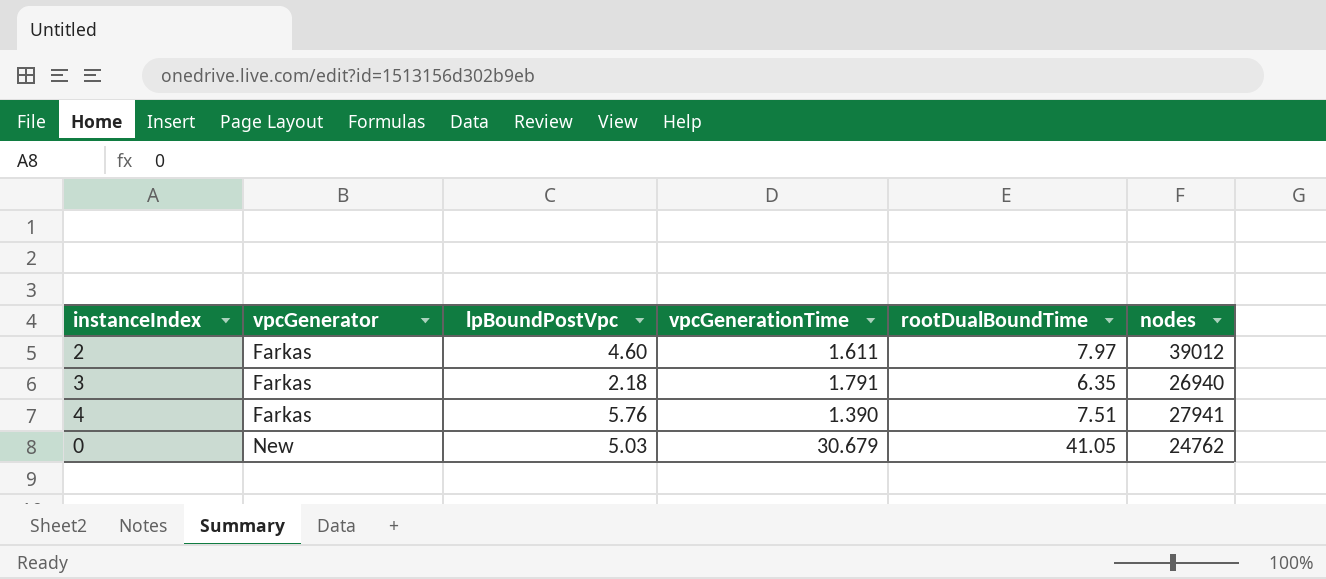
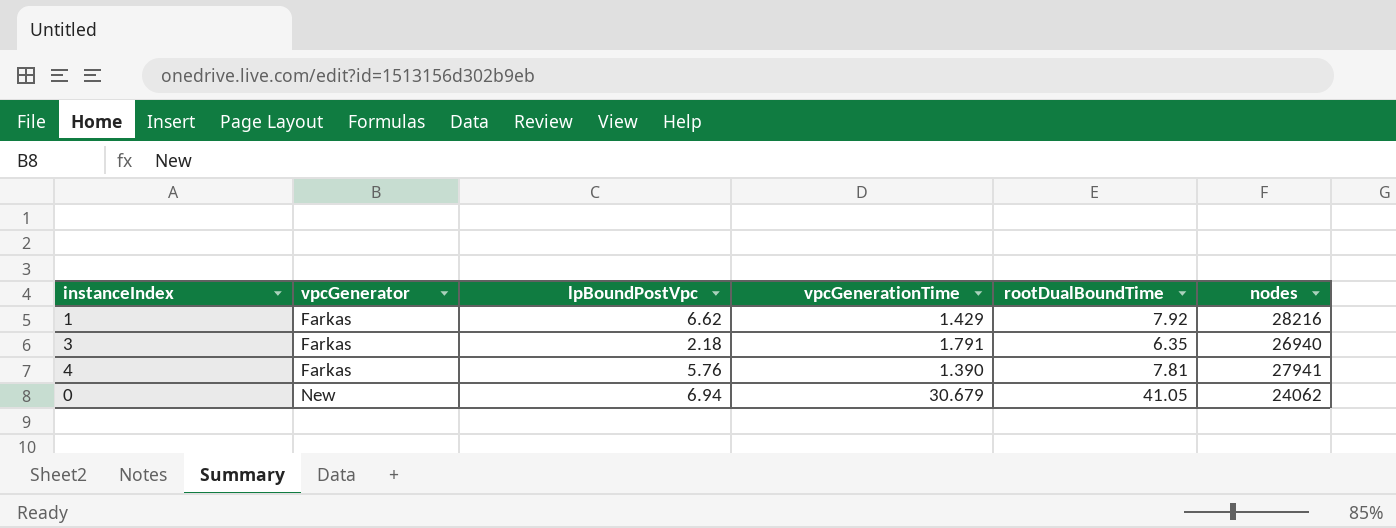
row 2: Farkas | 4.60 | 1.611 | 7.97 | 39012 -> none
row 1: none -> Farkas | 6.62 | 1.429 | 7.92 | 28216
4 | rootDualBoundTime: 7.51 -> 7.81
0 | lpBoundPostVpc: 5.03 -> 6.94
0 | nodes: 24762 -> 24062

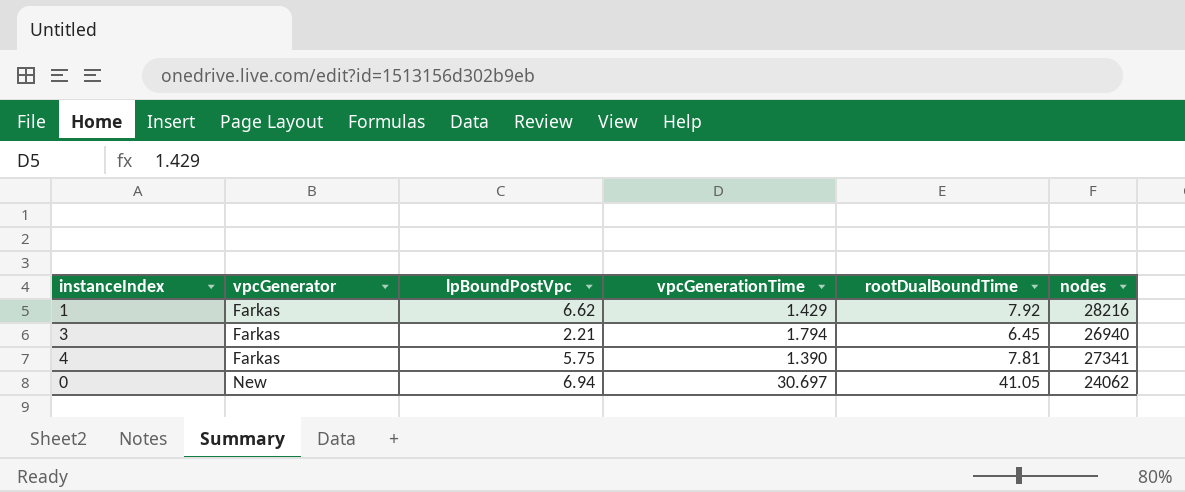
3 | lpBoundPostVpc: 2.18 -> 2.21
3 | vpcGenerationTime: 1.791 -> 1.794
3 | rootDualBoundTime: 6.35 -> 6.45
4 | lpBoundPostVpc: 5.76 -> 5.75
4 | nodes: 27941 -> 27341
0 | vpcGenerationTime: 30.679 -> 30.697

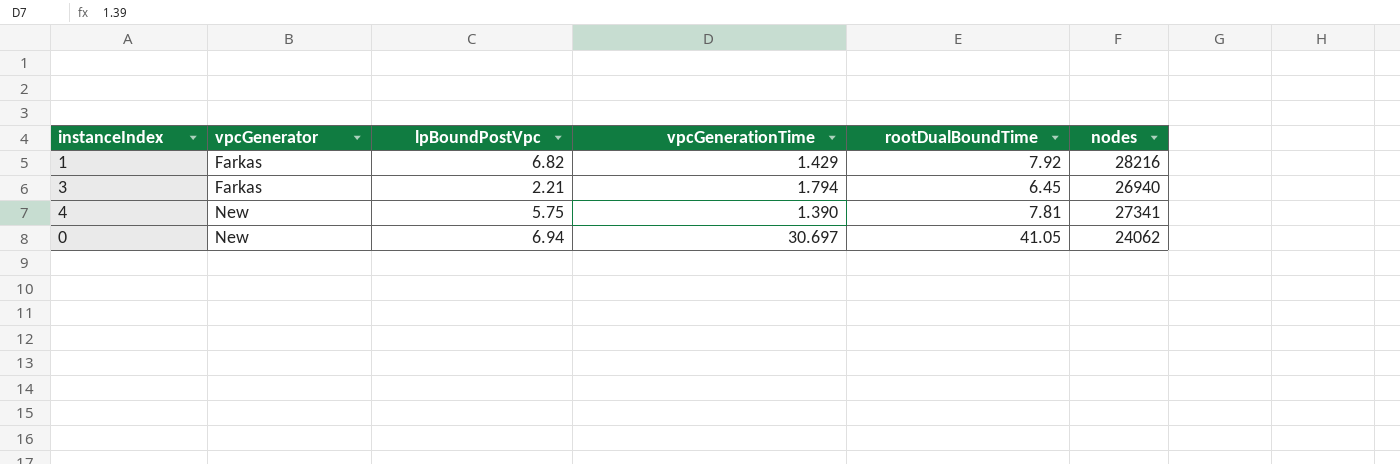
1 | lpBoundPostVpc: 6.62 -> 6.82
4 | vpcGenerator: Farkas -> New

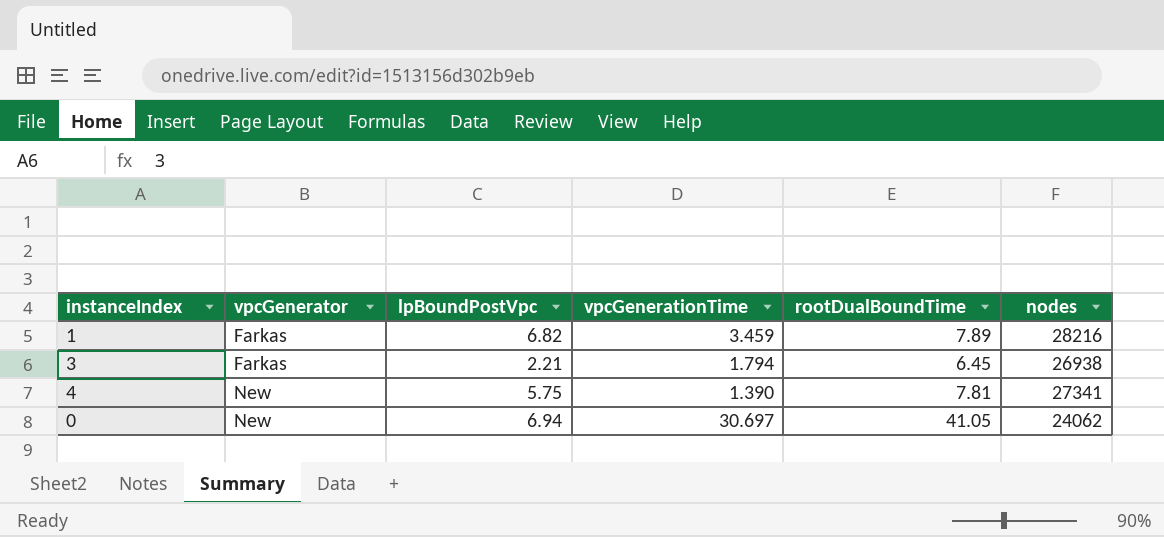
1 | vpcGenerationTime: 1.429 -> 3.459
1 | rootDualBoundTime: 7.92 -> 7.89
3 | nodes: 26940 -> 26938

